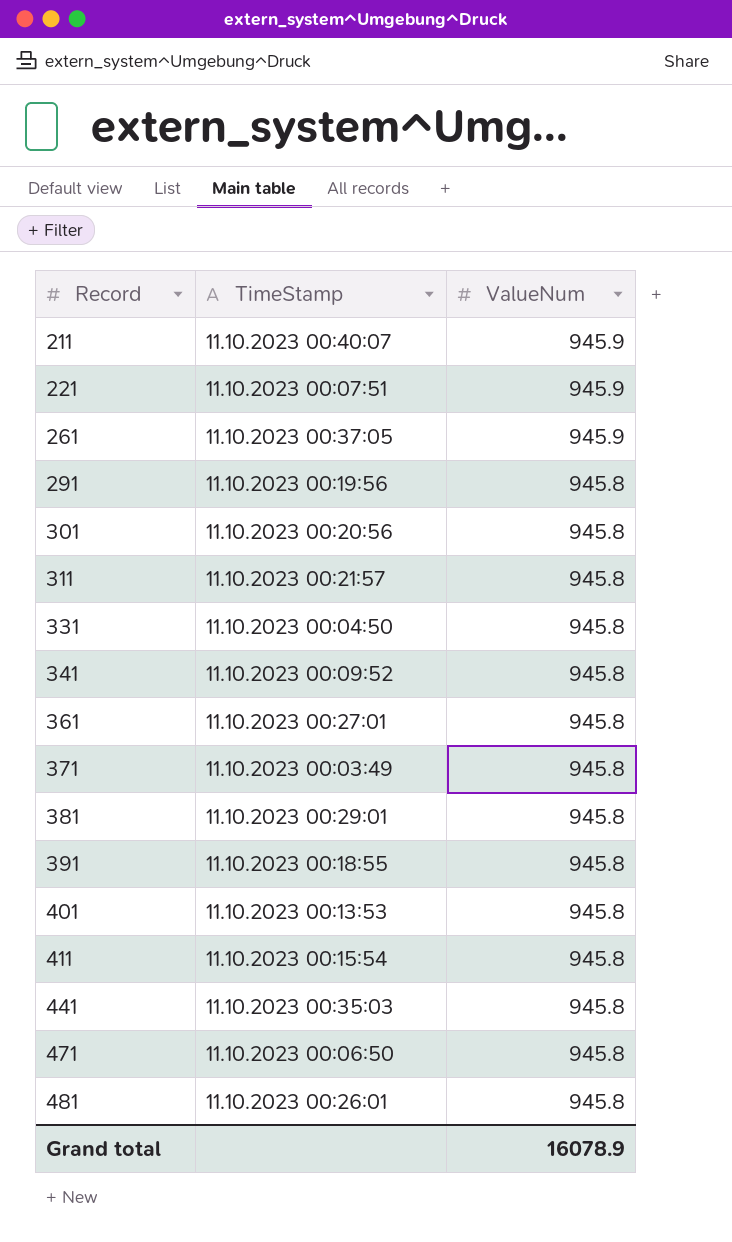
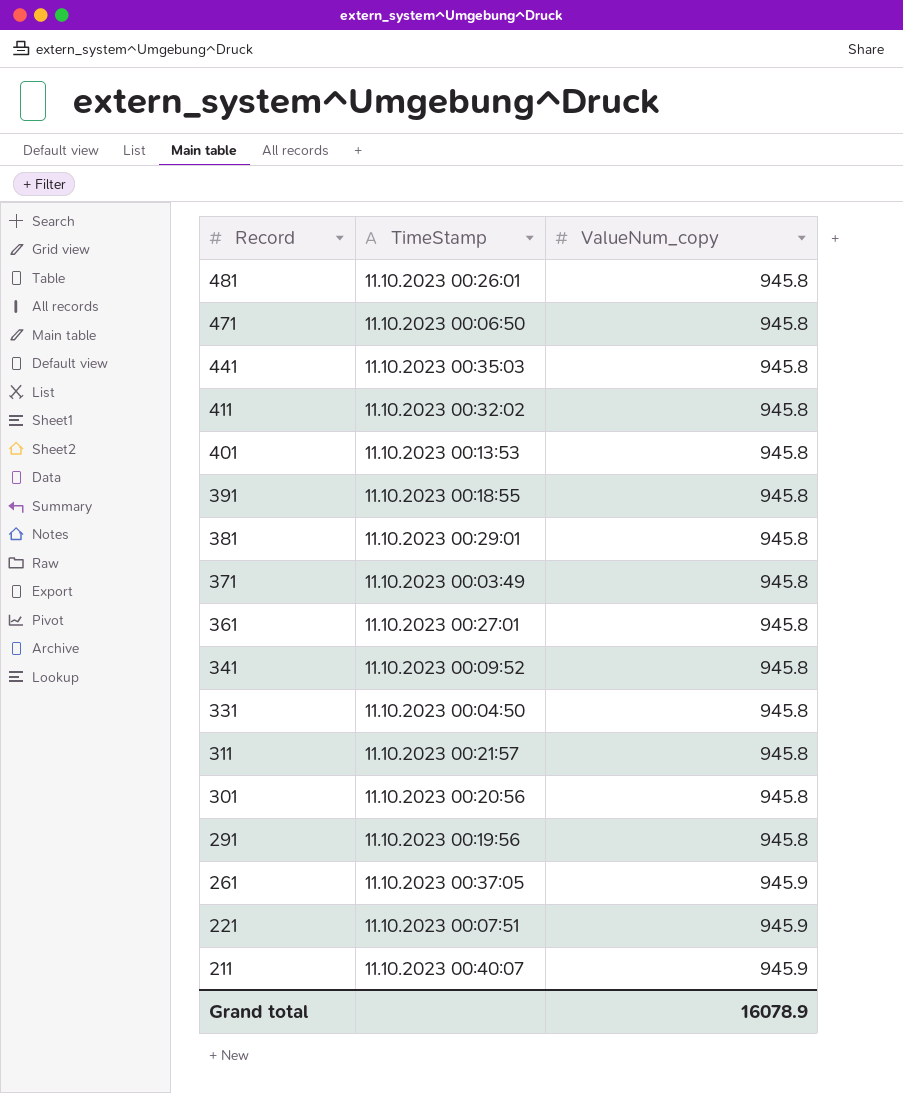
row order: Record ascending -> Record descending
column name: ValueNum -> ValueNum_copy
411 | TimeStamp: 11.10.2023 00:15:54 -> 11.10.2023 00:32:02

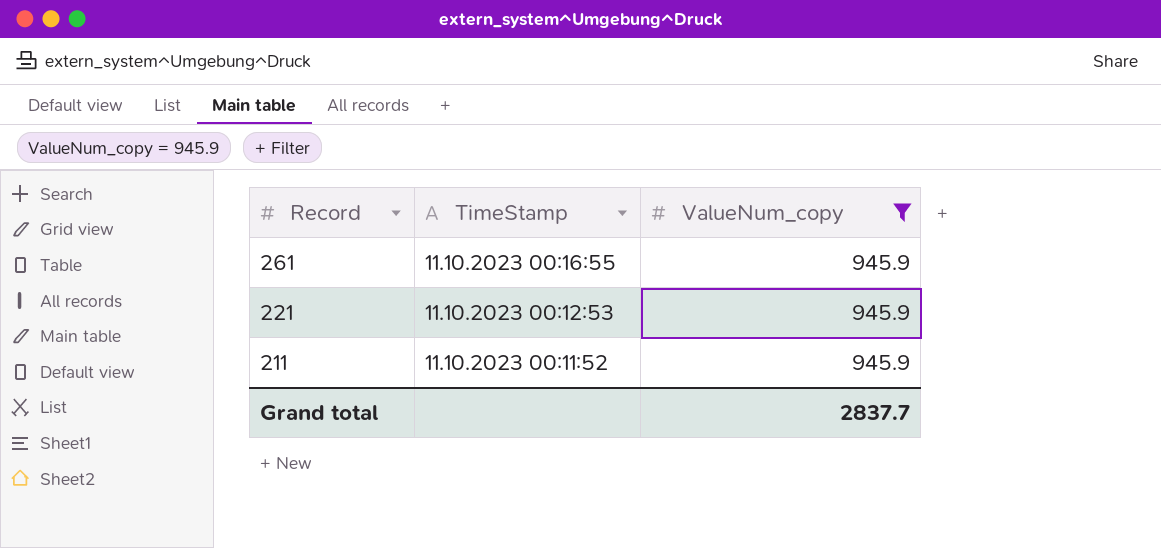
filter: none -> ValueNum_copy = 945.9
261 | TimeStamp: 11.10.2023 00:37:05 -> 11.10.2023 00:16:55
221 | TimeStamp: 11.10.2023 00:07:51 -> 11.10.2023 00:12:53
211 | TimeStamp: 11.10.2023 00:40:07 -> 11.10.2023 00:11:52
Grand total | ValueNum_copy: 16078.9 -> 2837.7

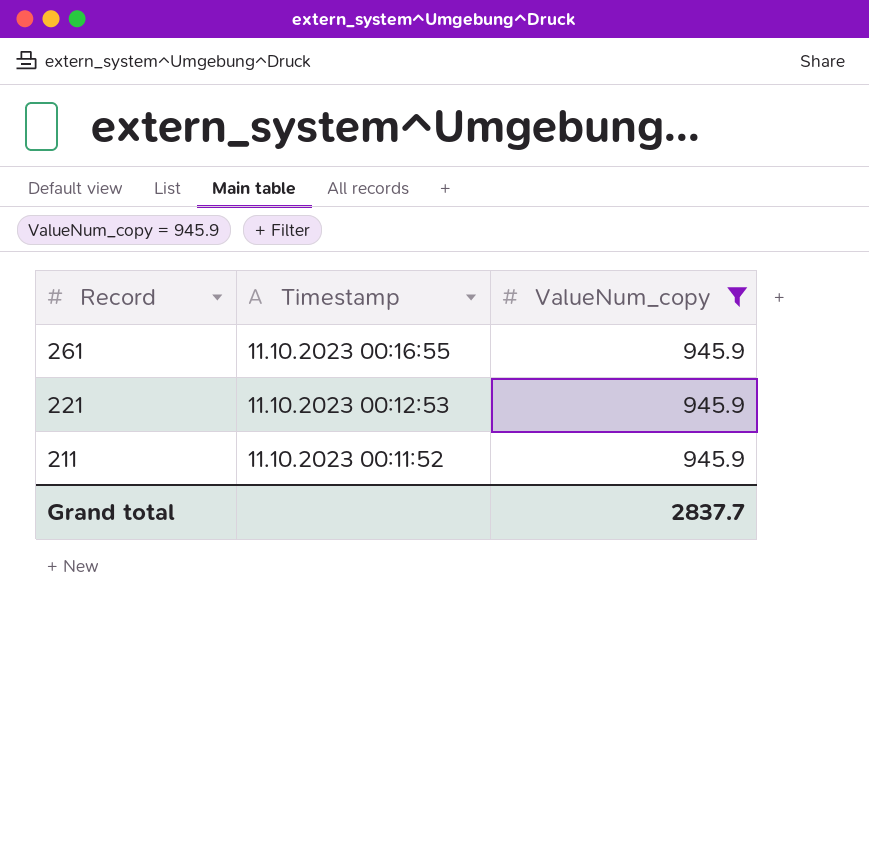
column name: TimeStamp -> Timestamp

